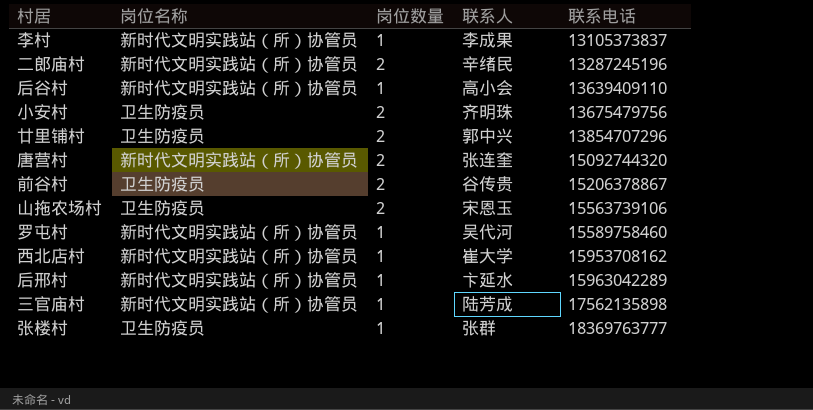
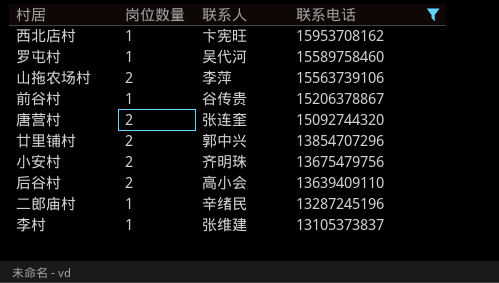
filter: none -> 联系电话 <= 15953708162
row order: 联系电话 ascending -> 联系电话 descending
column 岗位名称 | position: 2 -> none
西北店村 | 联系人: 崔大学 -> 卞宪旺
山拖农场村 | 联系人: 宋恩玉 -> 李萍
前谷村 | 岗位数量: 2 -> 1
后谷村 | 岗位数量: 1 -> 2
二郎庙村 | 岗位数量: 2 -> 1
李村 | 联系人: 李成果 -> 张维建

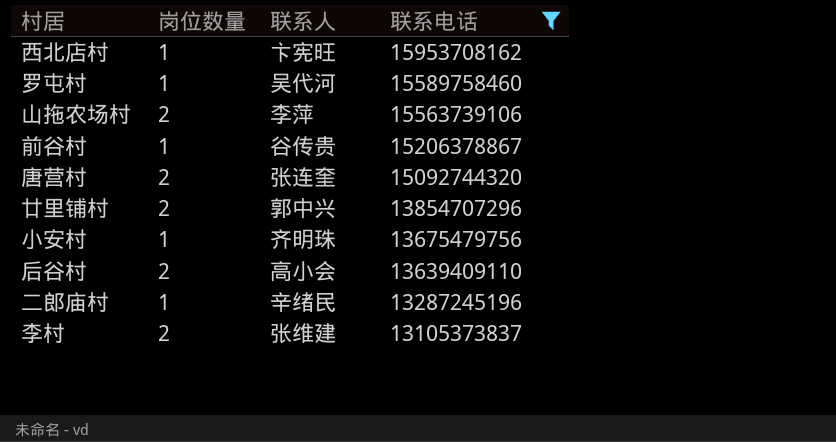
小安村 | 岗位数量: 2 -> 1
李村 | 岗位数量: 1 -> 2

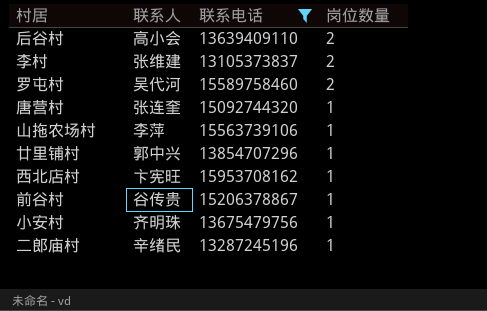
row order: 联系电话 descending -> 岗位数量 descending
column 岗位数量 | position: 2 -> 4
罗屯村 | 岗位数量: 1 -> 2
唐营村 | 岗位数量: 2 -> 1
山拖农场村 | 岗位数量: 2 -> 1
廿里铺村 | 岗位数量: 2 -> 1

